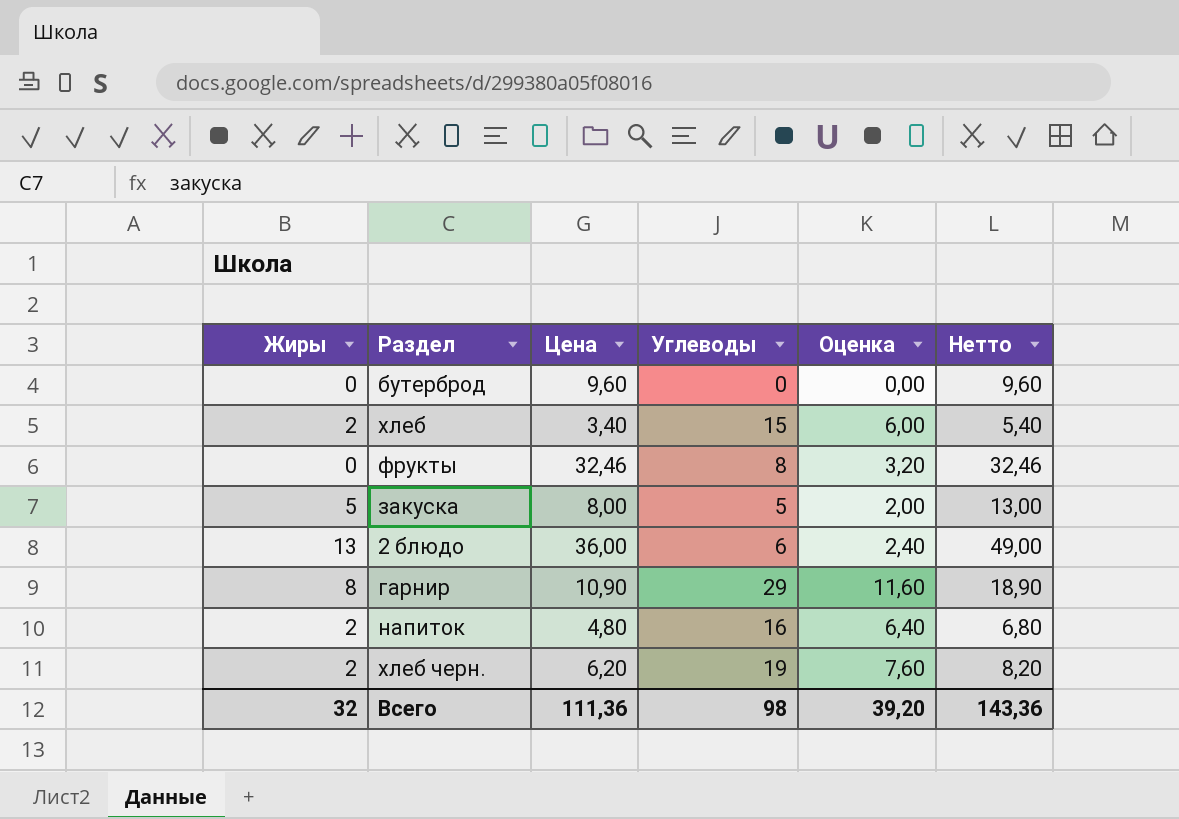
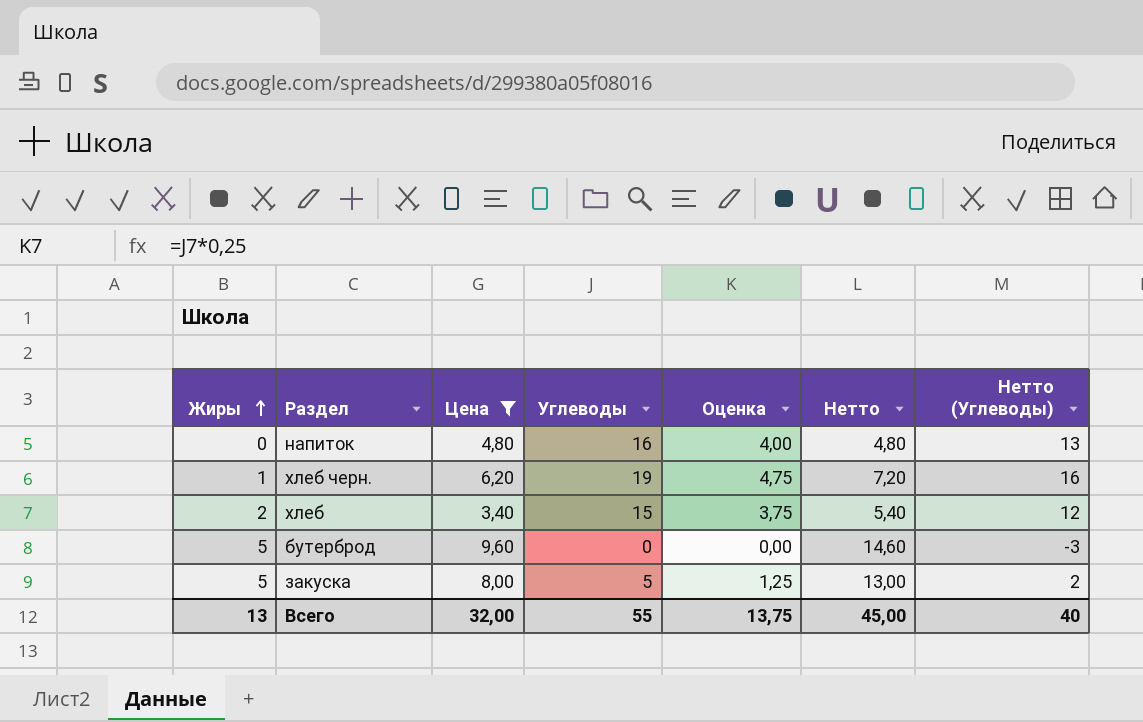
filter: none -> Цена <= 9,60
row order: none -> Жиры ascending
column Оценка | formula: [Углеводы] * 0,4 -> [Углеводы] * 0,25
column Нетто (Углеводы) | formula: none -> [Углеводы] - 3
напиток | Жиры: 2 -> 0
напиток | Нетто: 6,80 -> 4,80
хлеб черн. | Жиры: 2 -> 1
хлеб черн. | Нетто: 8,20 -> 7,20
бутерброд | Жиры: 0 -> 5
бутерброд | Нетто: 9,60 -> 14,60
Всего | Жиры: 32 -> 13
Всего | Цена: 111,36 -> 32,00
Всего | Углеводы: 98 -> 55
Всего | Оценка: 39,20 -> 13,75
Всего | Нетто: 143,36 -> 45,00

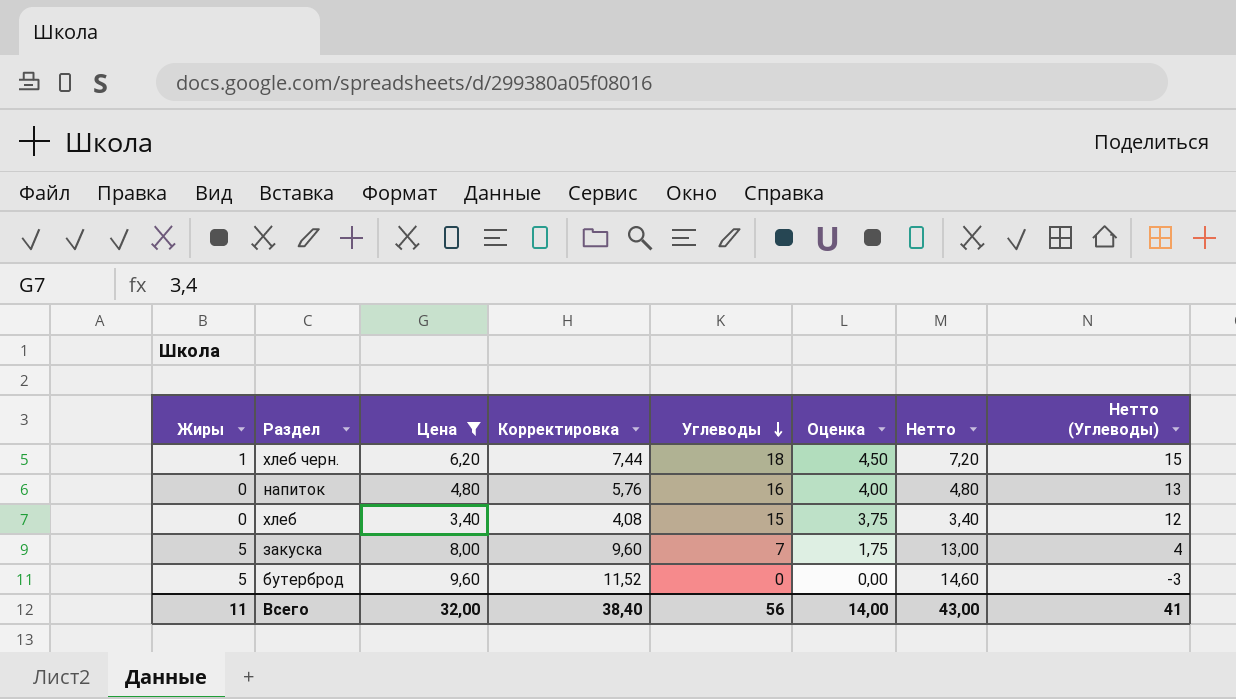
row order: Жиры ascending -> Углеводы descending
column Корректировка | formula: none -> [Цена] * 1,2
хлеб черн. | Углеводы: 19 -> 18
хлеб черн. | Оценка: 4,75 -> 4,50
хлеб черн. | Нетто (Углеводы): 16 -> 15
хлеб | Жиры: 2 -> 0
хлеб | Нетто: 5,40 -> 3,40
закуска | Углеводы: 5 -> 7
закуска | Оценка: 1,25 -> 1,75
закуска | Нетто (Углеводы): 2 -> 4
Всего | Жиры: 13 -> 11
Всего | Углеводы: 55 -> 56
Всего | Оценка: 13,75 -> 14,00
Всего | Нетто: 45,00 -> 43,00
Всего | Нетто (Углеводы): 40 -> 41

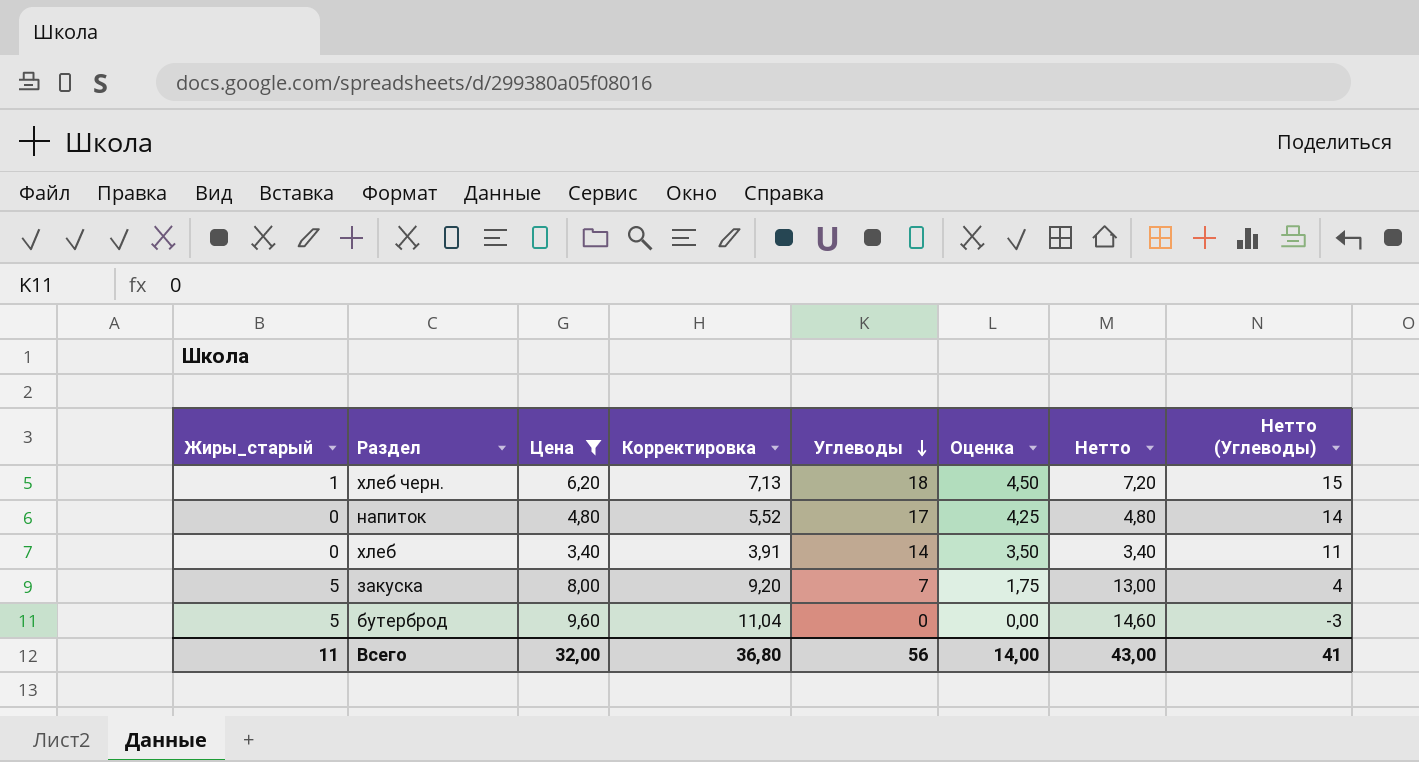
column name: Жиры -> Жиры_старый
column Корректировка | formula: [Цена] * 1,2 -> [Цена] * 1,15
напиток | Углеводы: 16 -> 17
напиток | Оценка: 4,00 -> 4,25
напиток | Нетто (Углеводы): 13 -> 14
хлеб | Углеводы: 15 -> 14
хлеб | Оценка: 3,75 -> 3,50
хлеб | Нетто (Углеводы): 12 -> 11
Всего | Корректировка: 38,40 -> 36,80

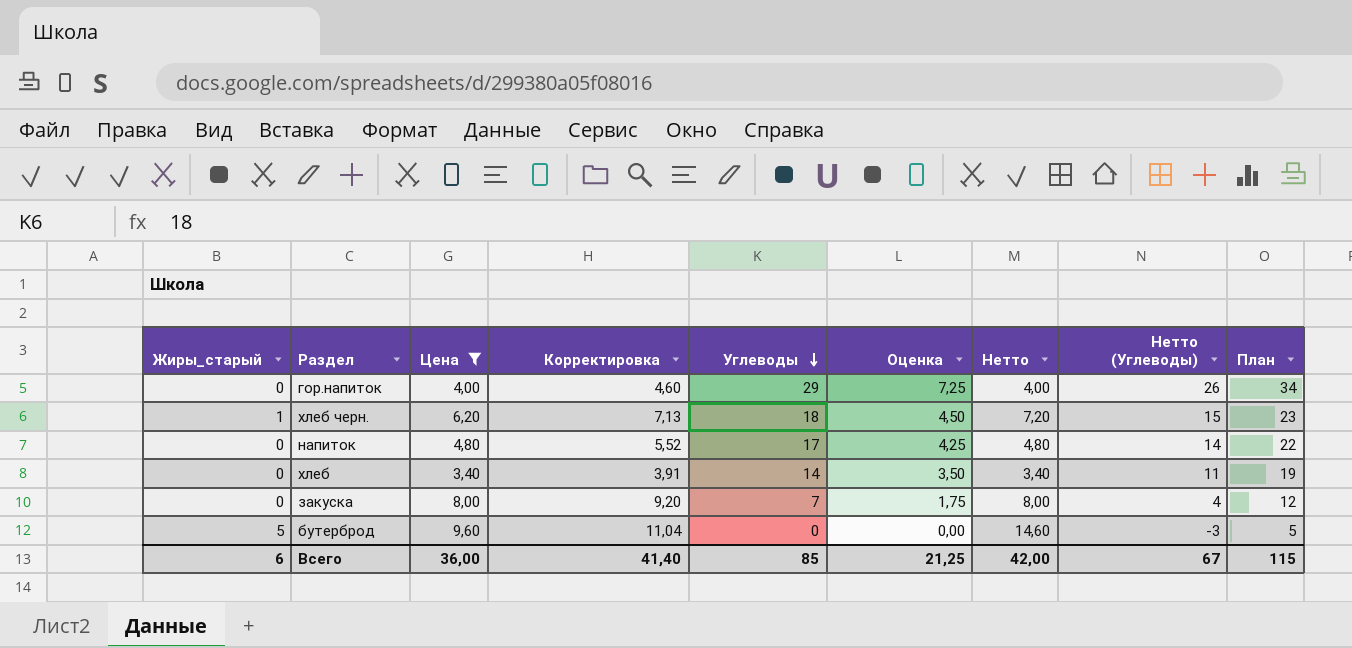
column План | formula: none -> [Углеводы] + 5
row гор.напиток: none -> 0 | 4,00 | 4,60 | 29 | 7,25 | 4,00 | 26 | 34
закуска | Жиры_старый: 5 -> 0
закуска | Нетто: 13,00 -> 8,00
Всего | Жиры_старый: 11 -> 6
Всего | Цена: 32,00 -> 36,00
Всего | Корректировка: 36,80 -> 41,40
Всего | Углеводы: 56 -> 85
Всего | Оценка: 14,00 -> 21,25
Всего | Нетто: 43,00 -> 42,00
Всего | Нетто (Углеводы): 41 -> 67

